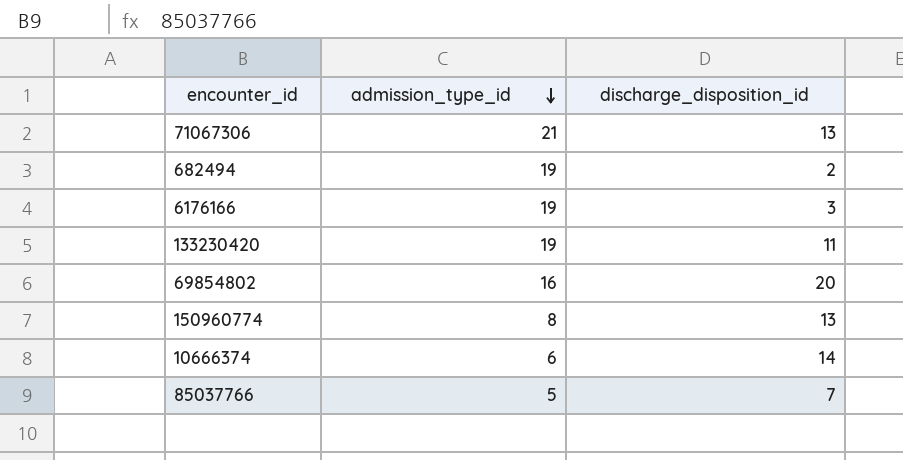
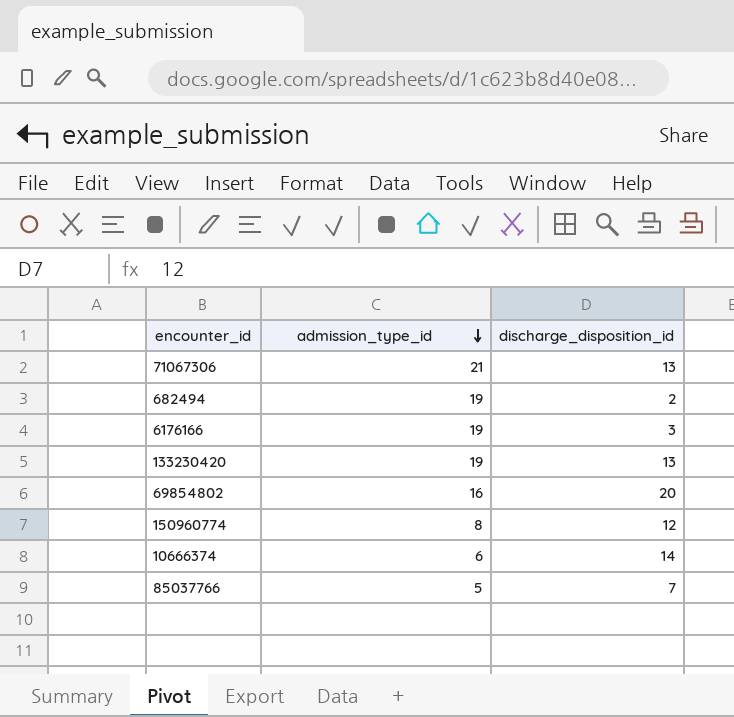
133230420 | discharge_disposition_id: 11 -> 13
150960774 | discharge_disposition_id: 13 -> 12

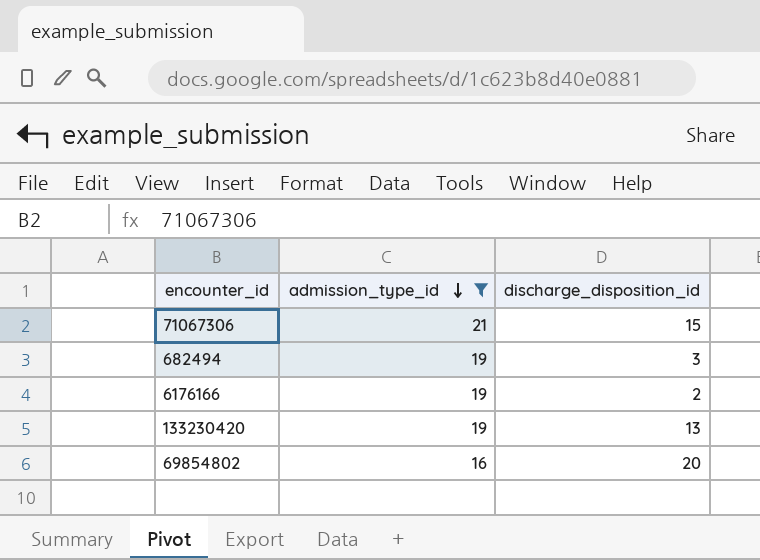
filter: none -> admission_type_id >= 16
71067306 | discharge_disposition_id: 13 -> 15
682494 | discharge_disposition_id: 2 -> 3
6176166 | discharge_disposition_id: 3 -> 2

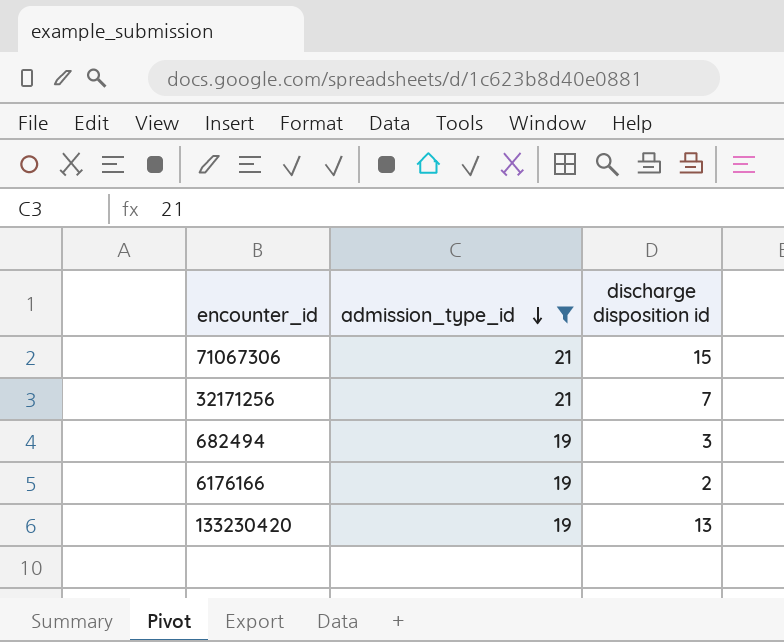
column name: discharge_disposition_id -> discharge disposition id
row 69854802: 16 | 20 -> none
row 32171256: none -> 21 | 7

